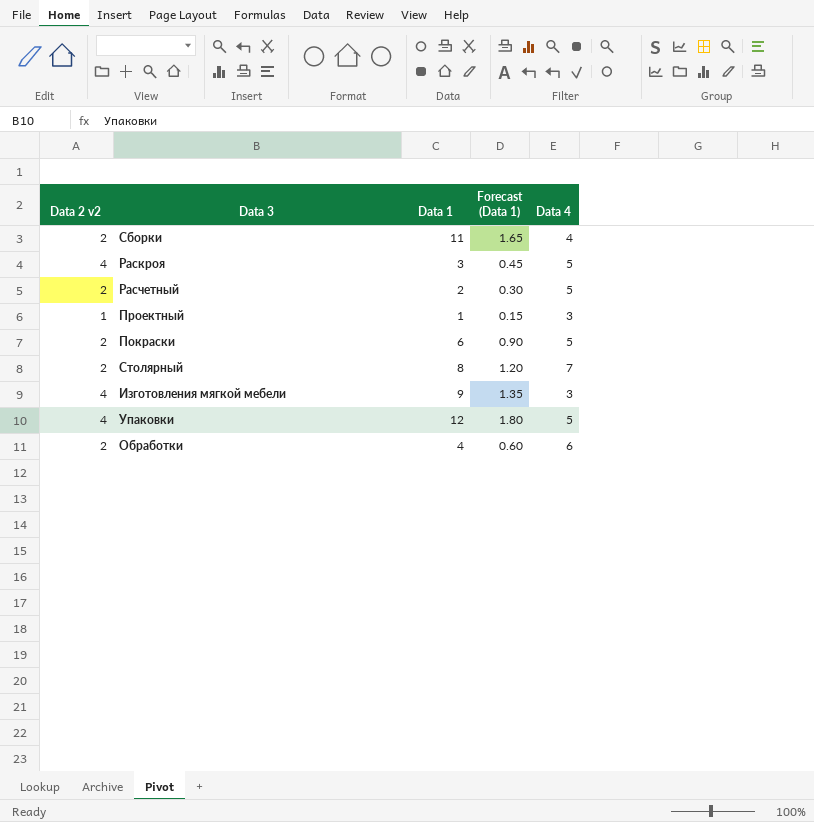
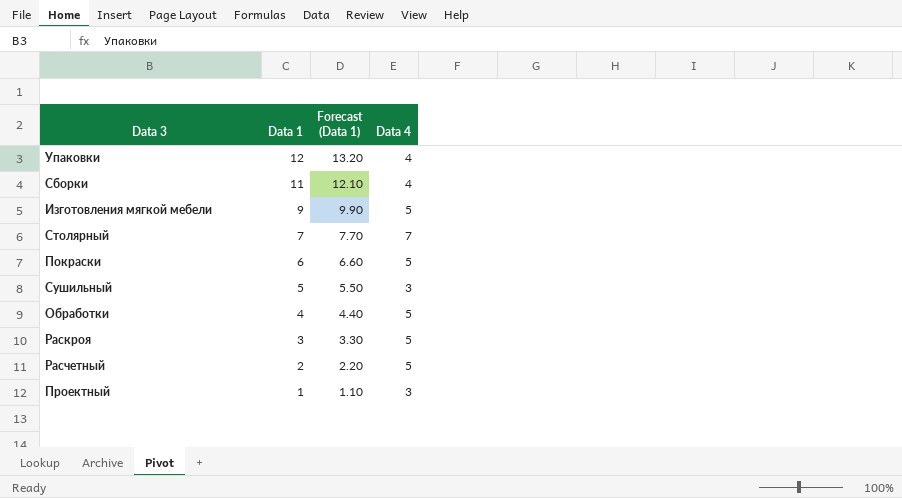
row order: none -> Data 1 descending
column Data 2 v2 | position: 1 -> none
column Forecast (Data 1) | formula: [Data 1] * 0.15 -> [Data 1] * 1.1
Упаковки | Data 4: 5 -> 4
Изготовления мягкой мебели | Data 4: 3 -> 5
Столярный | Data 1: 8 -> 7
row Сушильный: none -> 5 | 5.50 | 3
Обработки | Data 4: 6 -> 5

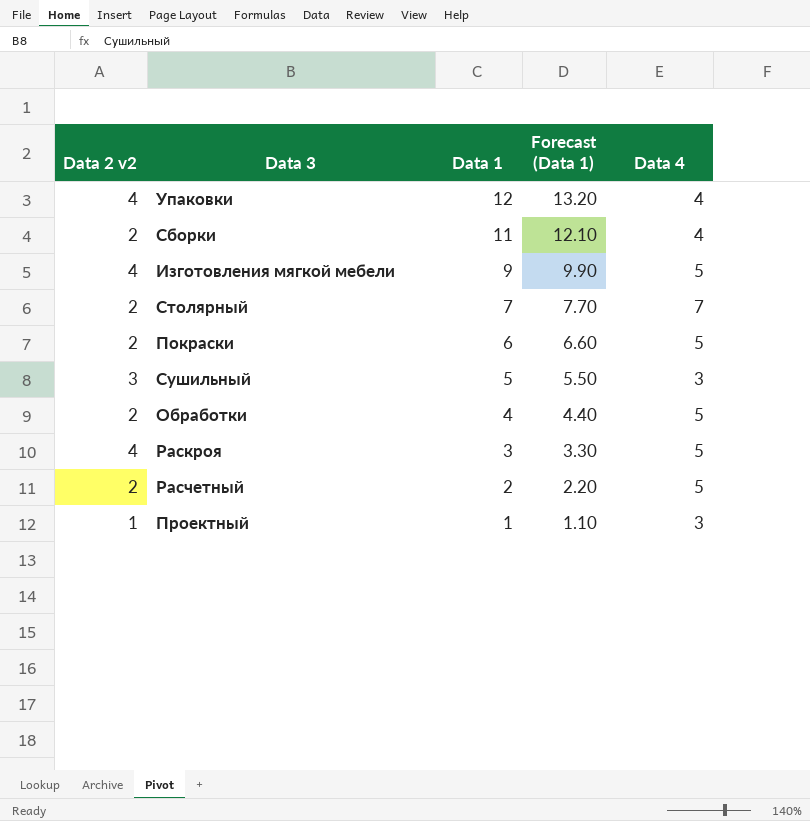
column Data 2 v2 | position: none -> 1

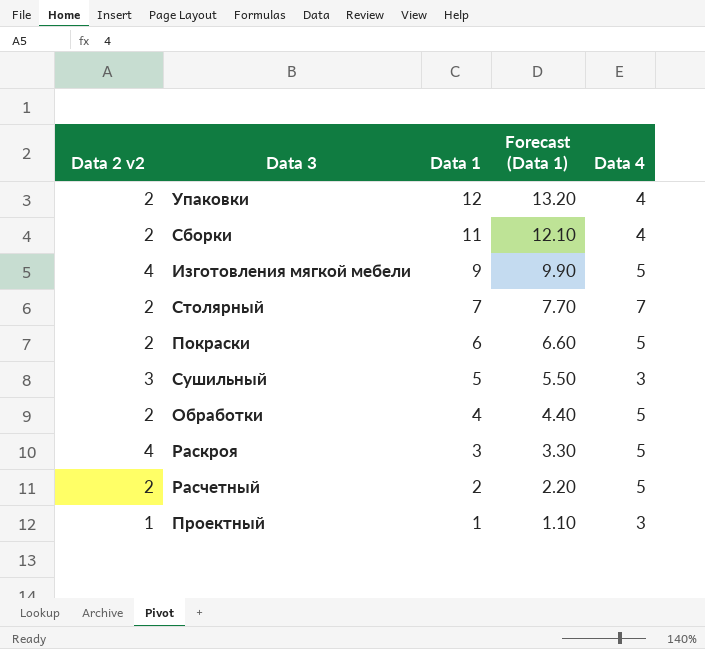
Упаковки | Data 2 v2: 4 -> 2

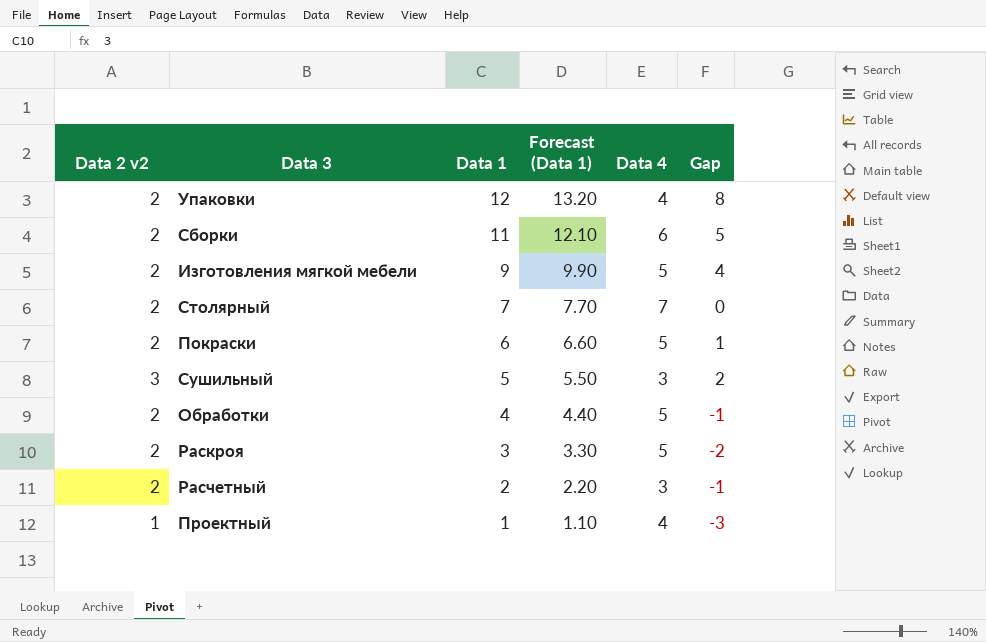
column Gap | formula: none -> [Data 1] - [Data 4]
Сборки | Data 4: 4 -> 6
Изготовления мягкой мебели | Data 2 v2: 4 -> 2
Раскроя | Data 2 v2: 4 -> 2
Расчетный | Data 4: 5 -> 3
Проектный | Data 4: 3 -> 4

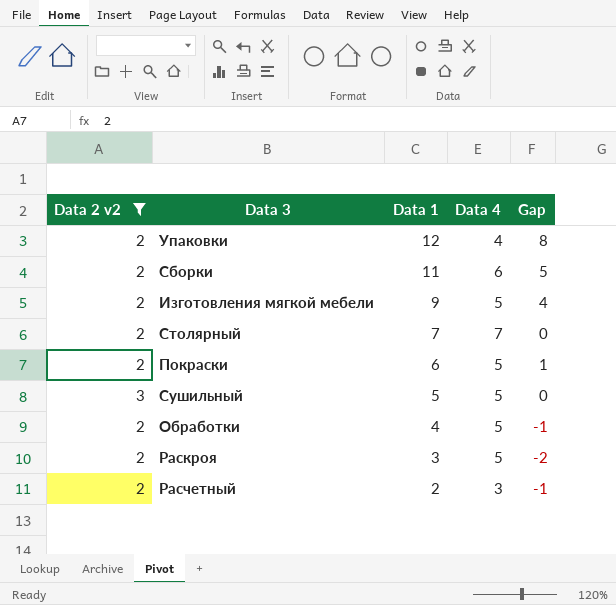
filter: none -> Data 2 v2 != 1
column Forecast (Data 1) | formula: [Data 1] * 1.1 -> none
Сушильный | Data 4: 3 -> 5
Сушильный | Gap: 2 -> 0

